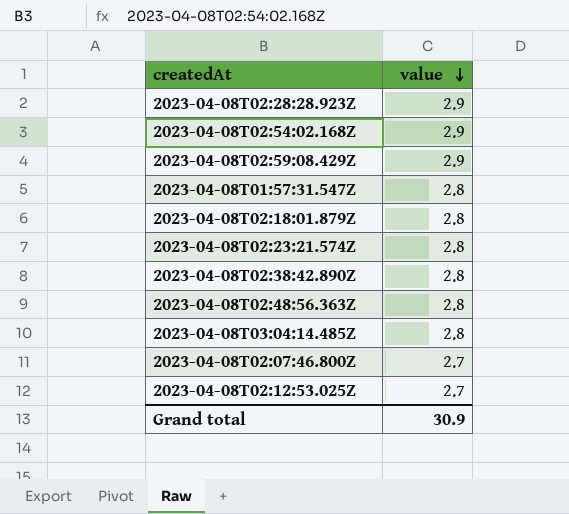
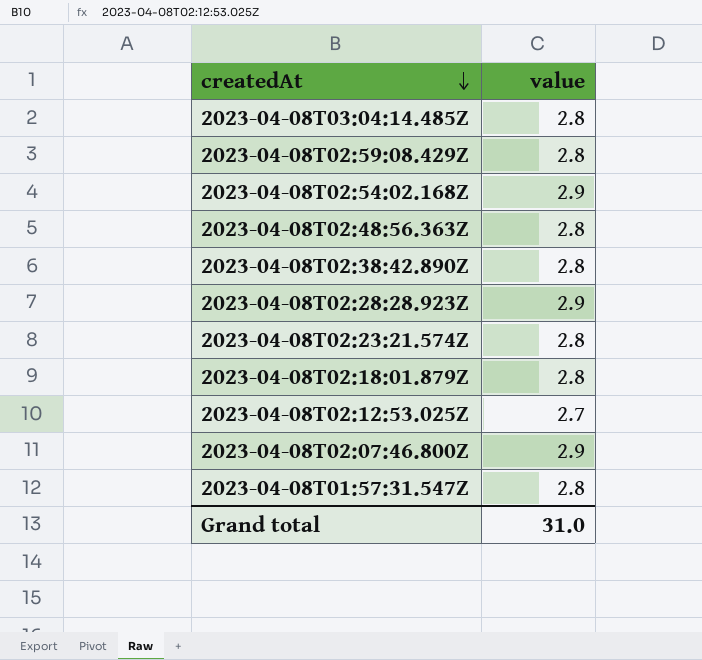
row order: value descending -> createdAt descending
2023-04-08T02:59:08.429Z | value: 2.9 -> 2.8
2023-04-08T02:07:46.800Z | value: 2.7 -> 2.9
Grand total | value: 30.9 -> 31.0

